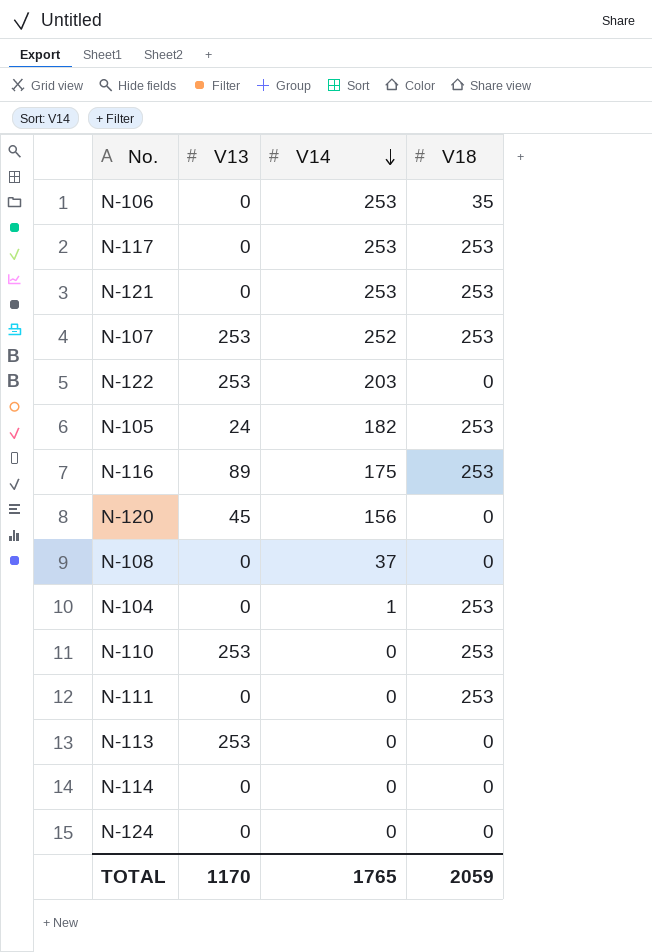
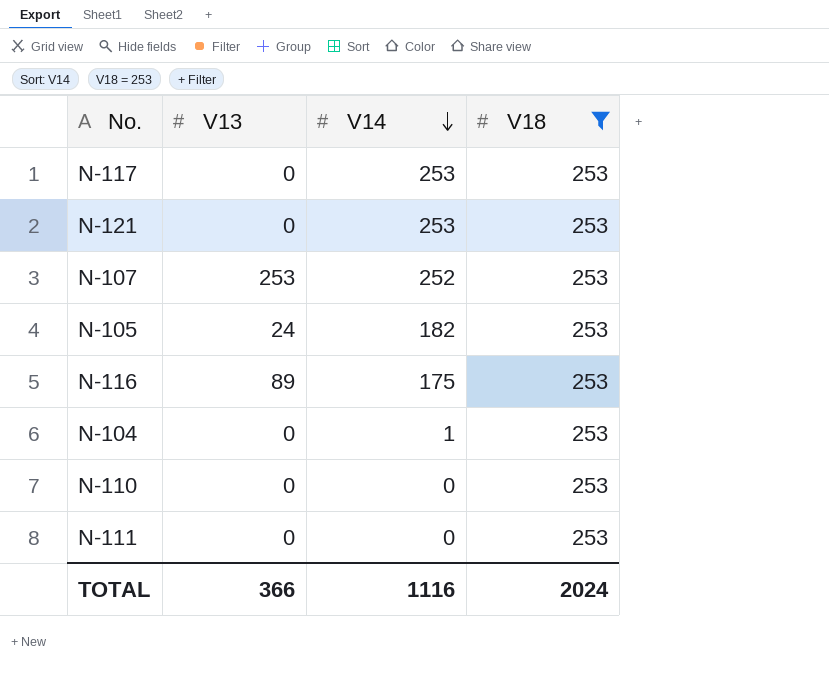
filter: none -> V18 = 253
N-110 | V13: 253 -> 0
TOTAL | V13: 1170 -> 366
TOTAL | V14: 1765 -> 1116
TOTAL | V18: 2059 -> 2024

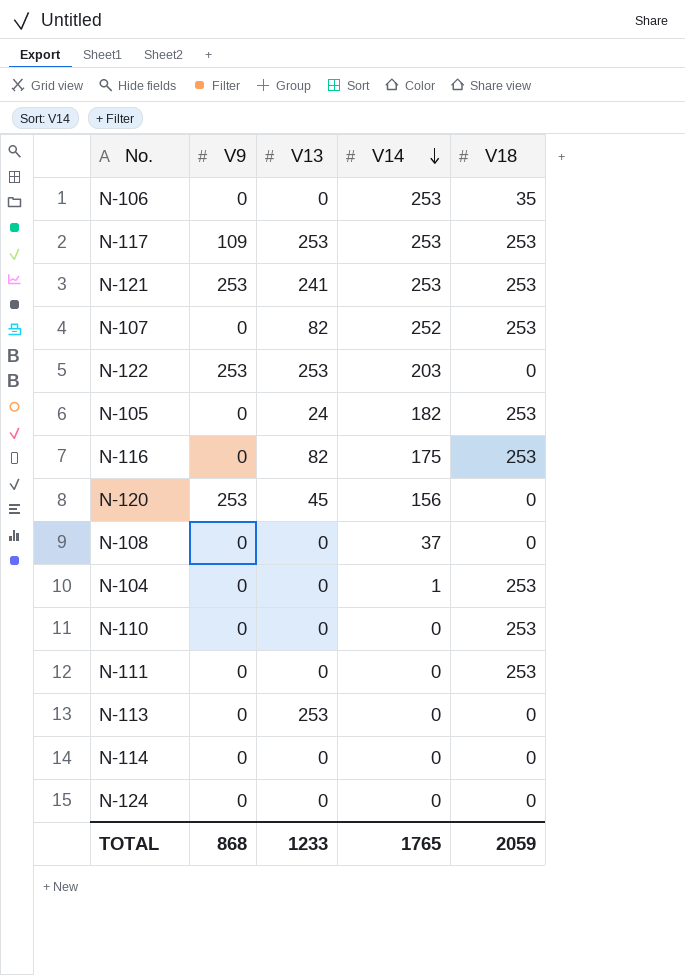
filter: V18 = 253 -> none
column V9 | position: none -> 2
N-117 | V13: 0 -> 253
N-121 | V13: 0 -> 241
N-107 | V13: 253 -> 82
N-116 | V13: 89 -> 82
TOTAL | V13: 366 -> 1233
TOTAL | V14: 1116 -> 1765
TOTAL | V18: 2024 -> 2059

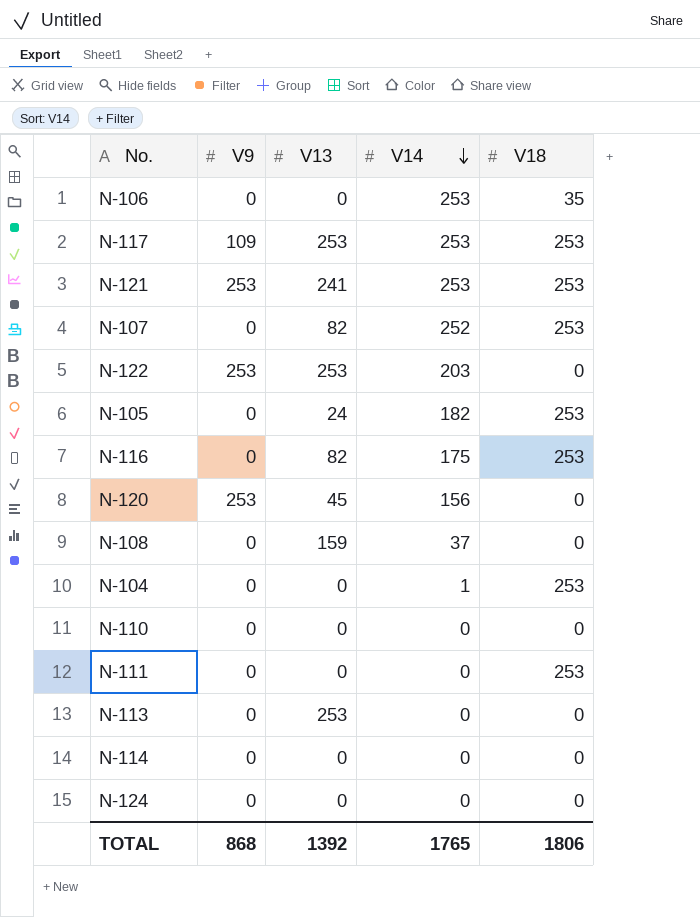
N-108 | V13: 0 -> 159
N-110 | V18: 253 -> 0
TOTAL | V13: 1233 -> 1392
TOTAL | V18: 2059 -> 1806

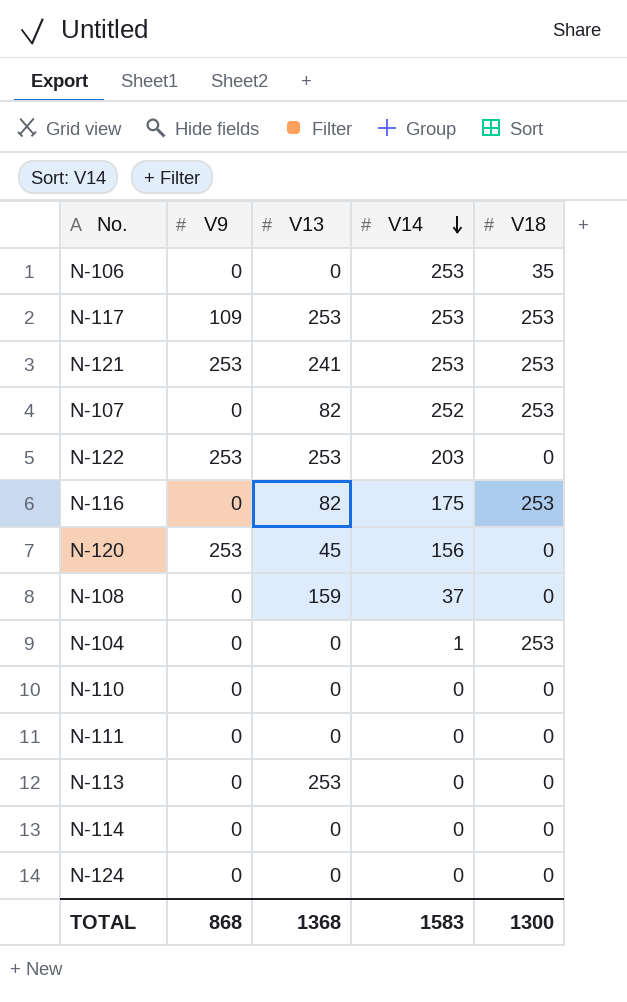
row N-105: 0 | 24 | 182 | 253 -> none
N-111 | V18: 253 -> 0
TOTAL | V13: 1392 -> 1368
TOTAL | V14: 1765 -> 1583
TOTAL | V18: 1806 -> 1300

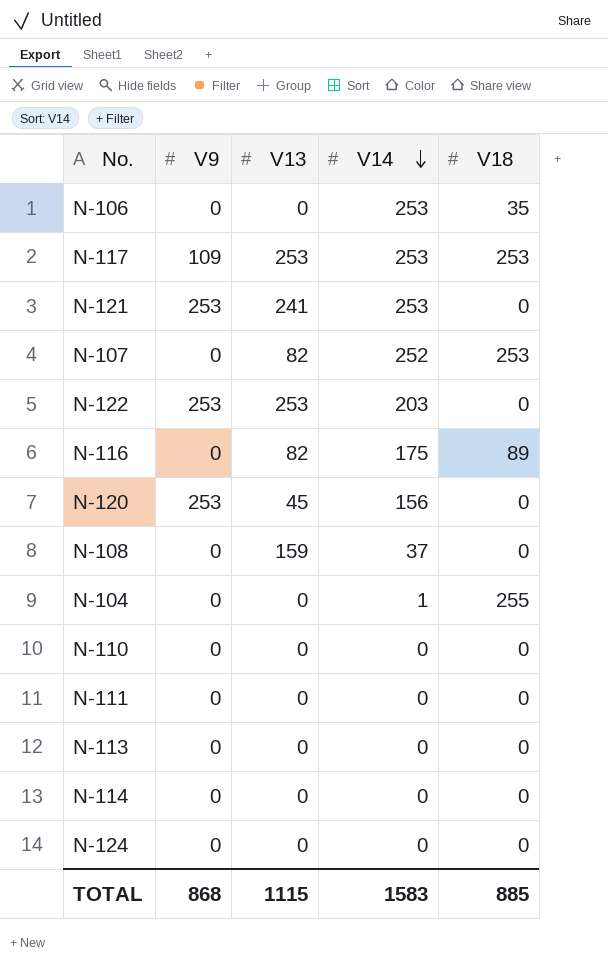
N-121 | V18: 253 -> 0
N-116 | V18: 253 -> 89
N-104 | V18: 253 -> 255
N-113 | V13: 253 -> 0
TOTAL | V13: 1368 -> 1115
TOTAL | V18: 1300 -> 885

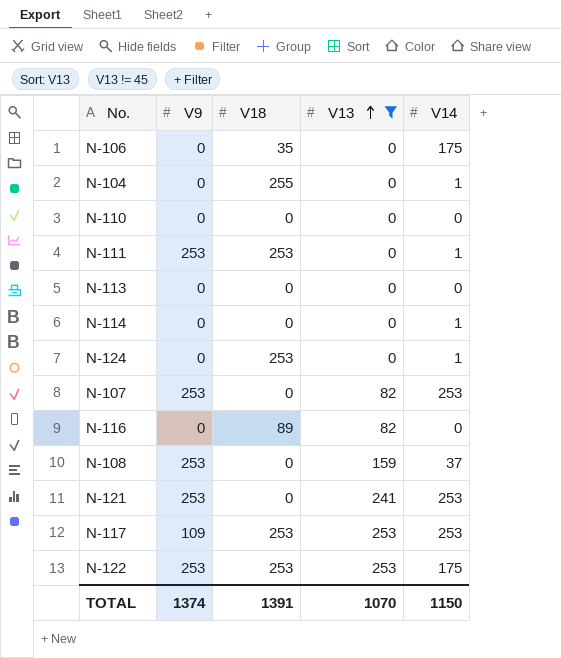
filter: none -> V13 != 45
row order: V14 descending -> V13 ascending
column V18 | position: 5 -> 3
N-106 | V14: 253 -> 175
N-111 | V9: 0 -> 253
N-111 | V18: 0 -> 253
N-111 | V14: 0 -> 1
N-114 | V14: 0 -> 1
N-124 | V18: 0 -> 253
N-124 | V14: 0 -> 1
N-107 | V9: 0 -> 253
N-107 | V18: 253 -> 0
N-107 | V14: 252 -> 253
N-116 | V14: 175 -> 0
N-108 | V9: 0 -> 253
N-122 | V18: 0 -> 253
N-122 | V14: 203 -> 175
TOTAL | V9: 868 -> 1374
TOTAL | V18: 885 -> 1391
TOTAL | V13: 1115 -> 1070
TOTAL | V14: 1583 -> 1150

